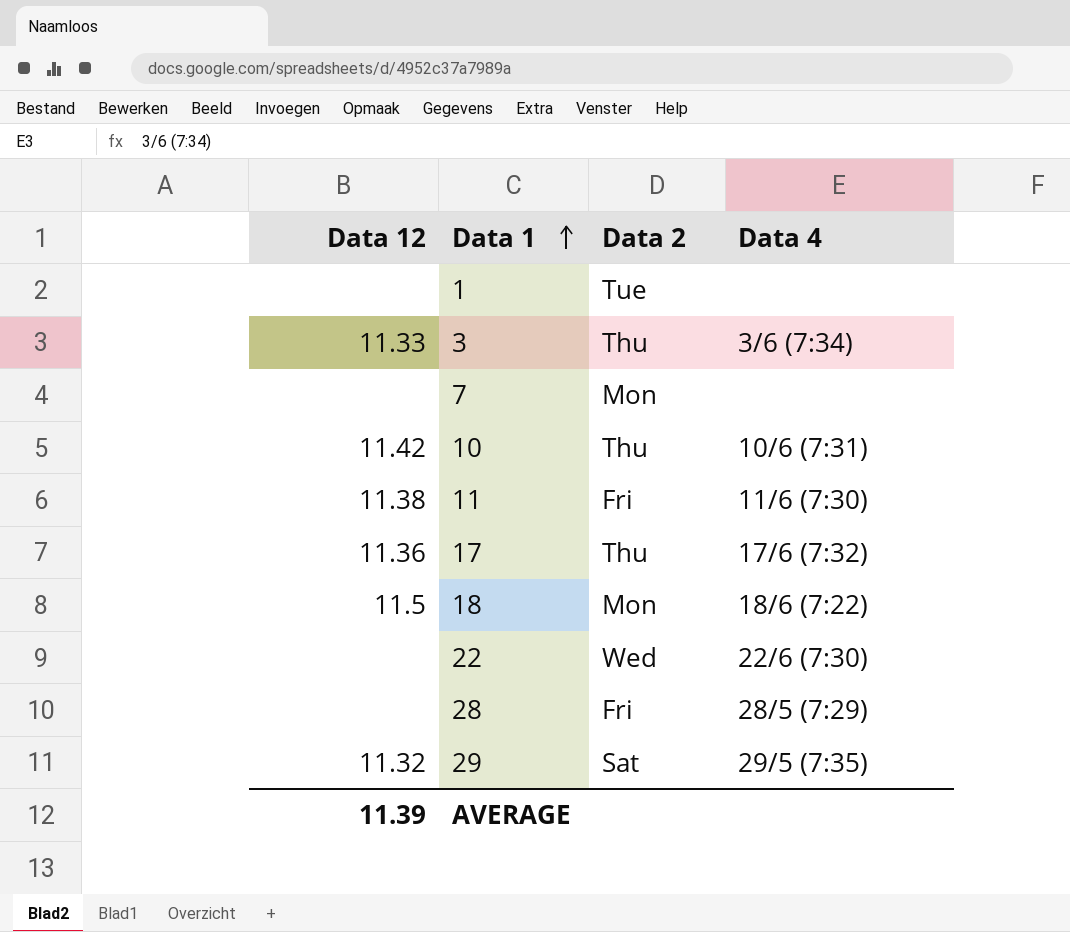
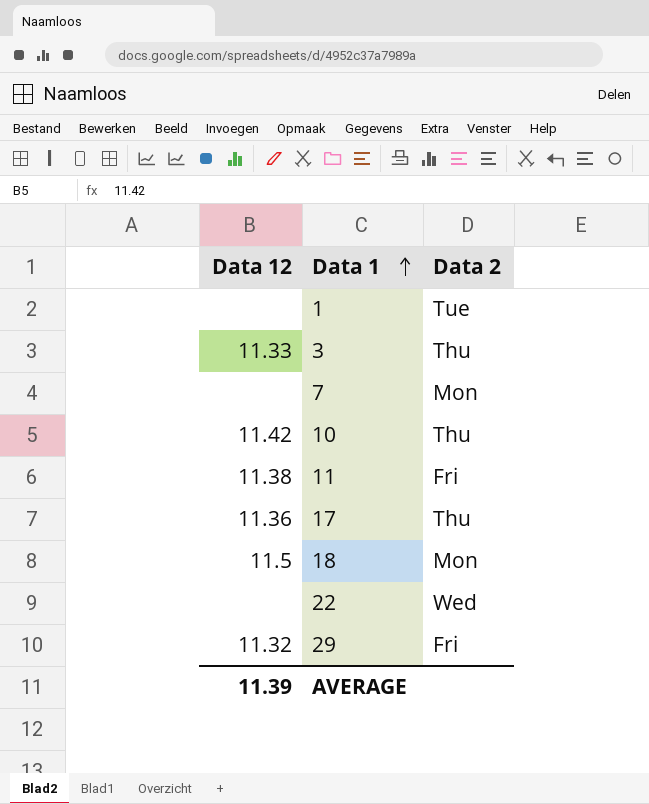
column Data 4 | position: 4 -> none
row 28: none | Fri | 28/5 (7:29) -> none
29 | Data 2: Sat -> Fri

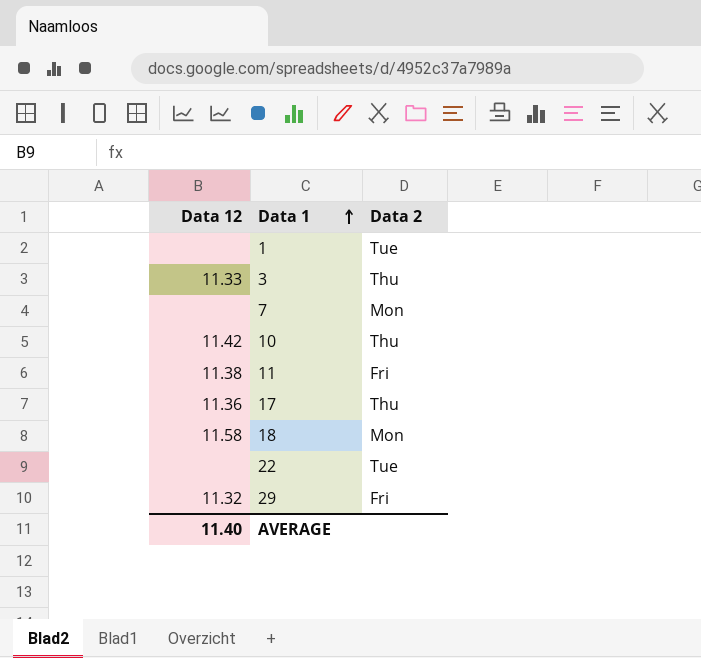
18 | Data 12: 11.5 -> 11.58
22 | Data 2: Wed -> Tue
AVERAGE | Data 12: 11.39 -> 11.40

